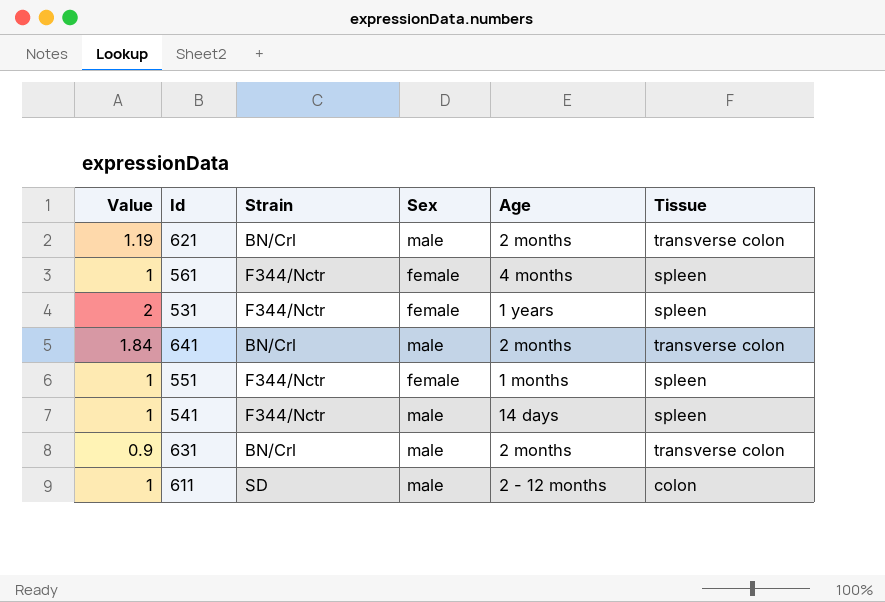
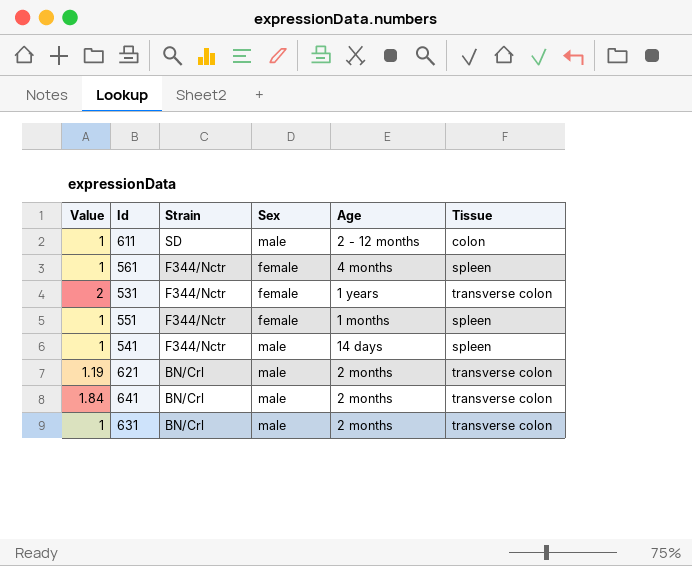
row order: none -> Strain descending
531 | Tissue: spleen -> transverse colon
631 | Value: 0.9 -> 1

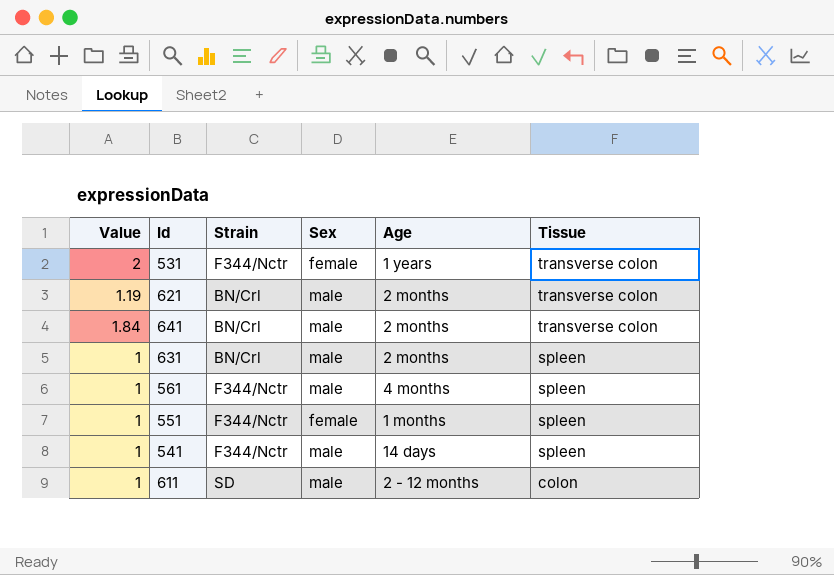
row order: Strain descending -> Tissue descending
631 | Tissue: transverse colon -> spleen
561 | Sex: female -> male

